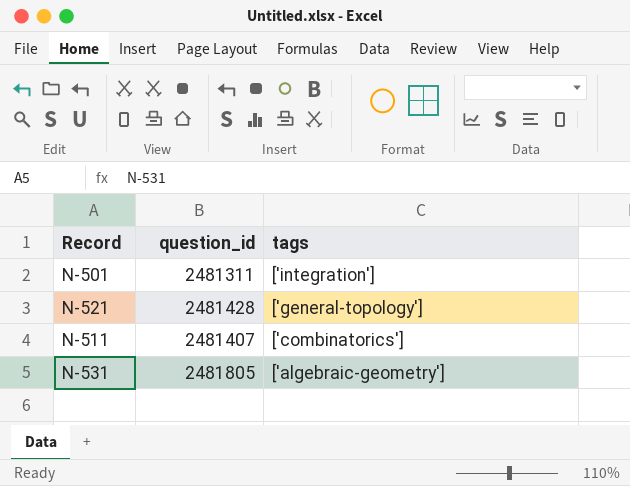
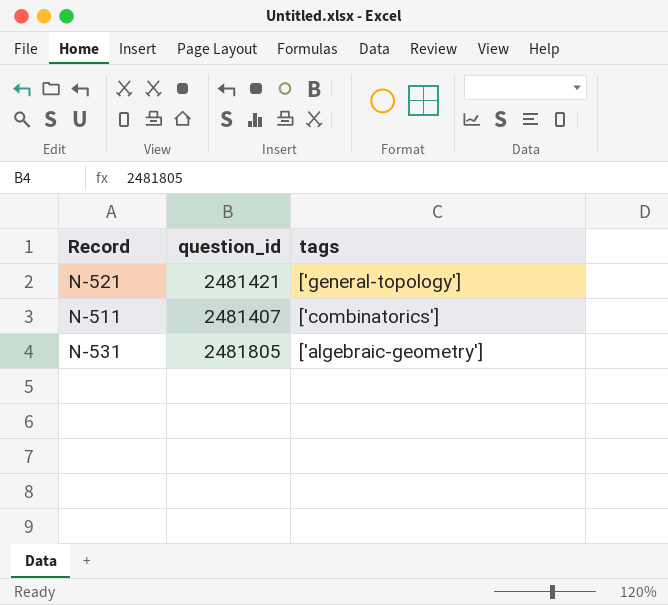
row N-501: 2481311 | ['integration'] -> none
N-521 | question_id: 2481428 -> 2481421

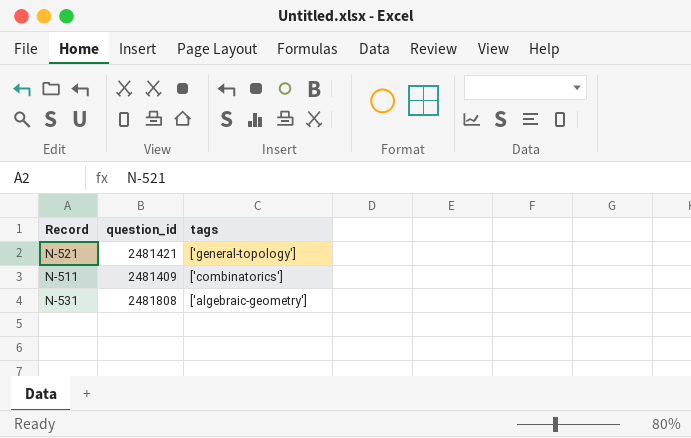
N-511 | question_id: 2481407 -> 2481409
N-531 | question_id: 2481805 -> 2481808

